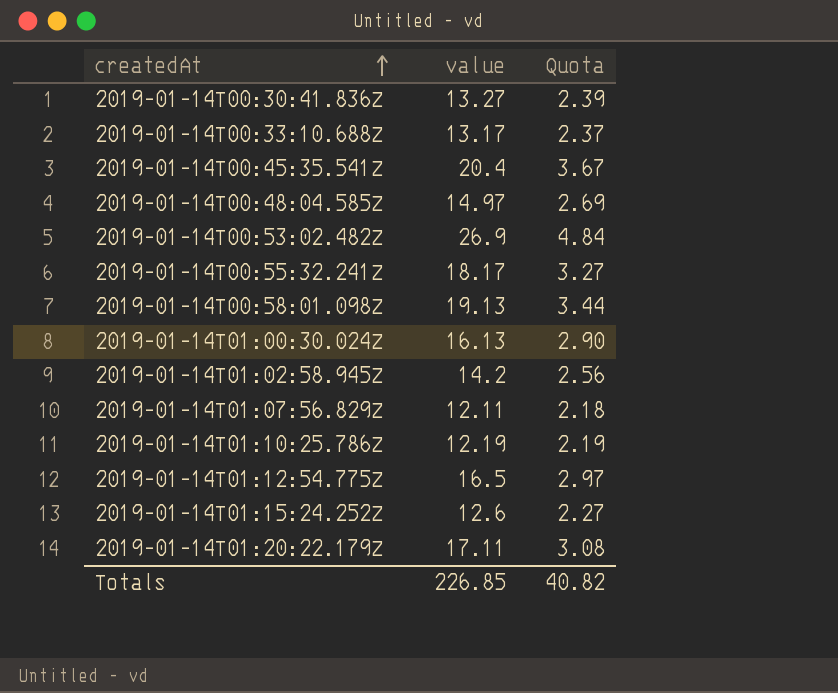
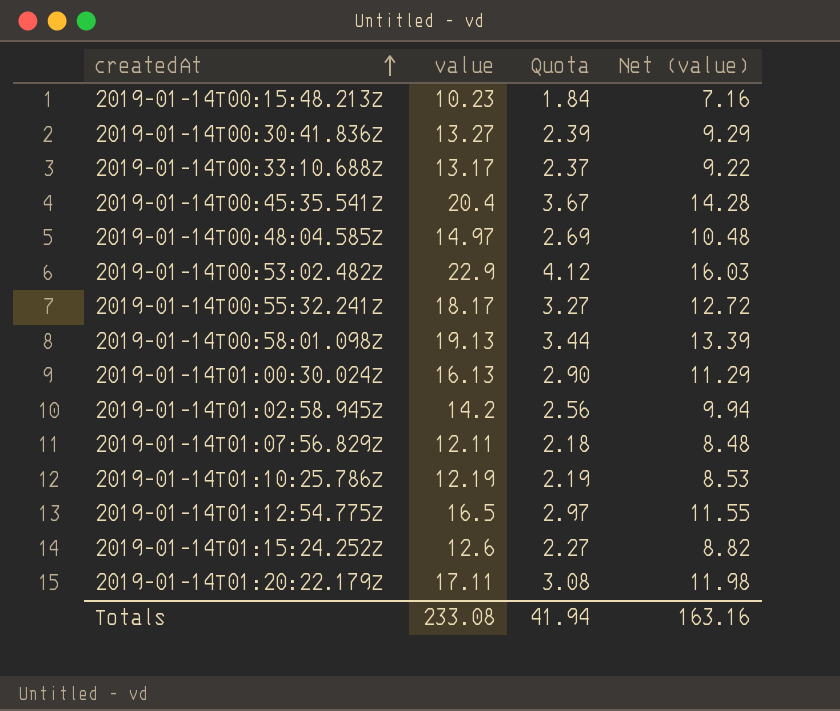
column Net (value) | formula: none -> [value] * 0.7
row 2019-01-14T00:15:48.213Z: none -> 10.23 | 1.84 | 7.16
2019-01-14T00:53:02.482Z | value: 26.9 -> 22.9
2019-01-14T00:53:02.482Z | Quota: 4.84 -> 4.12
Totals | value: 226.85 -> 233.08
Totals | Quota: 40.82 -> 41.94

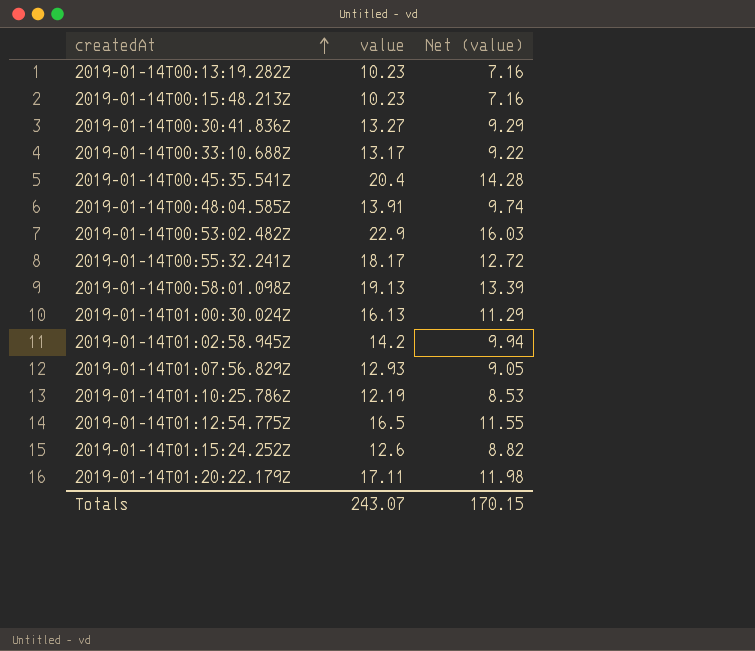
column Quota | formula: [value] * 0.18 -> none
row 2019-01-14T00:13:19.282Z: none -> 10.23 | 7.16
2019-01-14T00:48:04.585Z | value: 14.97 -> 13.91
2019-01-14T00:48:04.585Z | Net (value): 10.48 -> 9.74
2019-01-14T01:07:56.829Z | value: 12.11 -> 12.93
2019-01-14T01:07:56.829Z | Net (value): 8.48 -> 9.05
Totals | value: 233.08 -> 243.07
Totals | Net (value): 163.16 -> 170.15

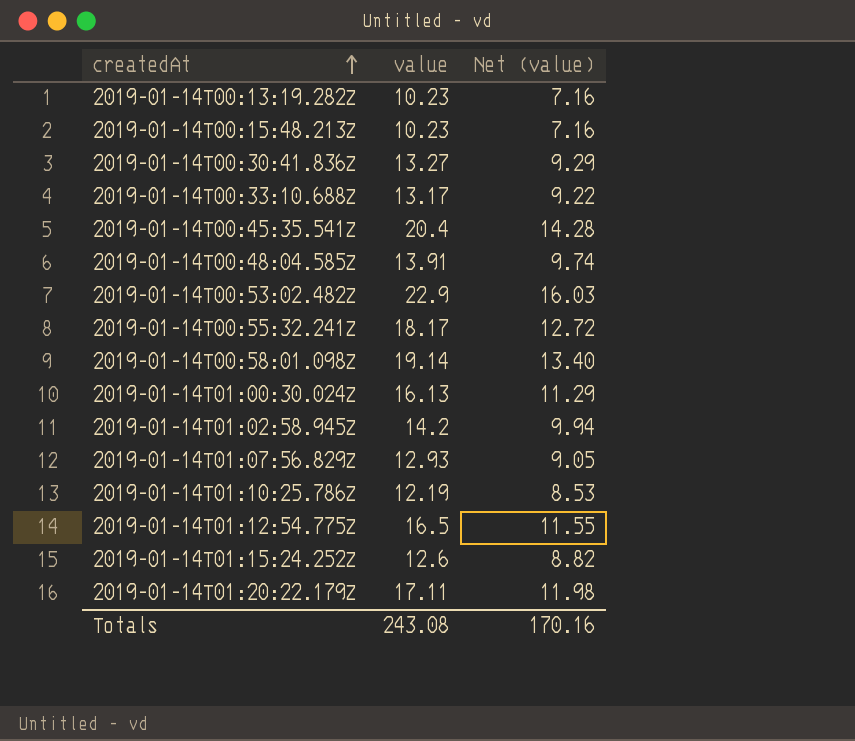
2019-01-14T00:58:01.098Z | value: 19.13 -> 19.14
2019-01-14T00:58:01.098Z | Net (value): 13.39 -> 13.40
Totals | value: 243.07 -> 243.08
Totals | Net (value): 170.15 -> 170.16

